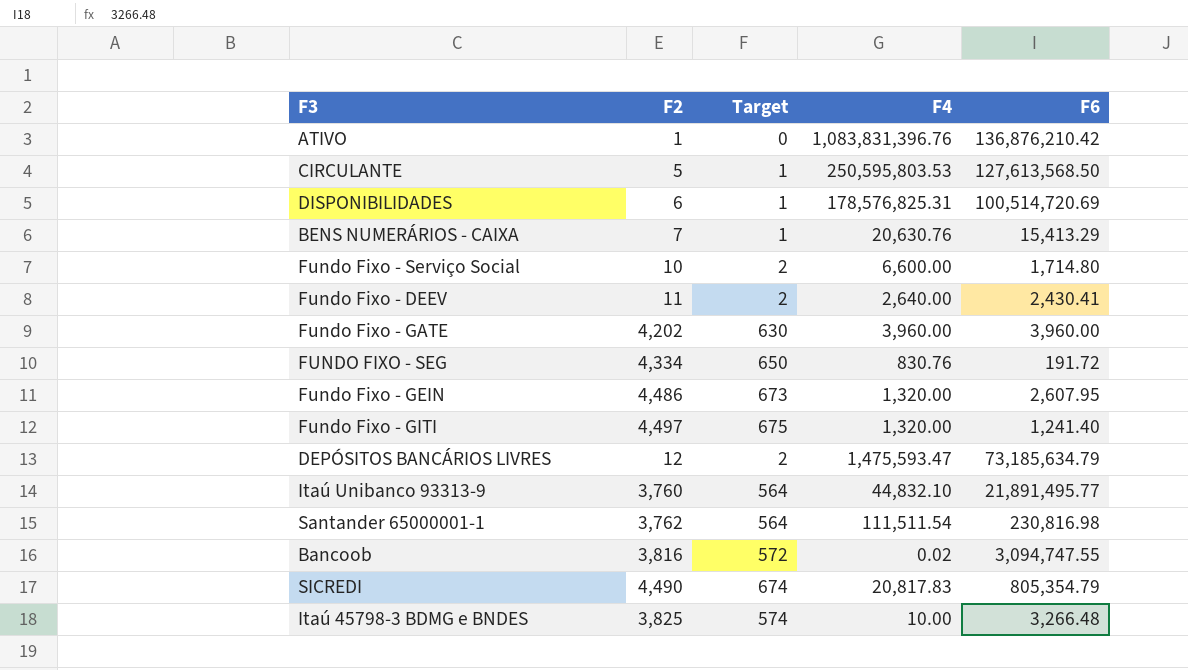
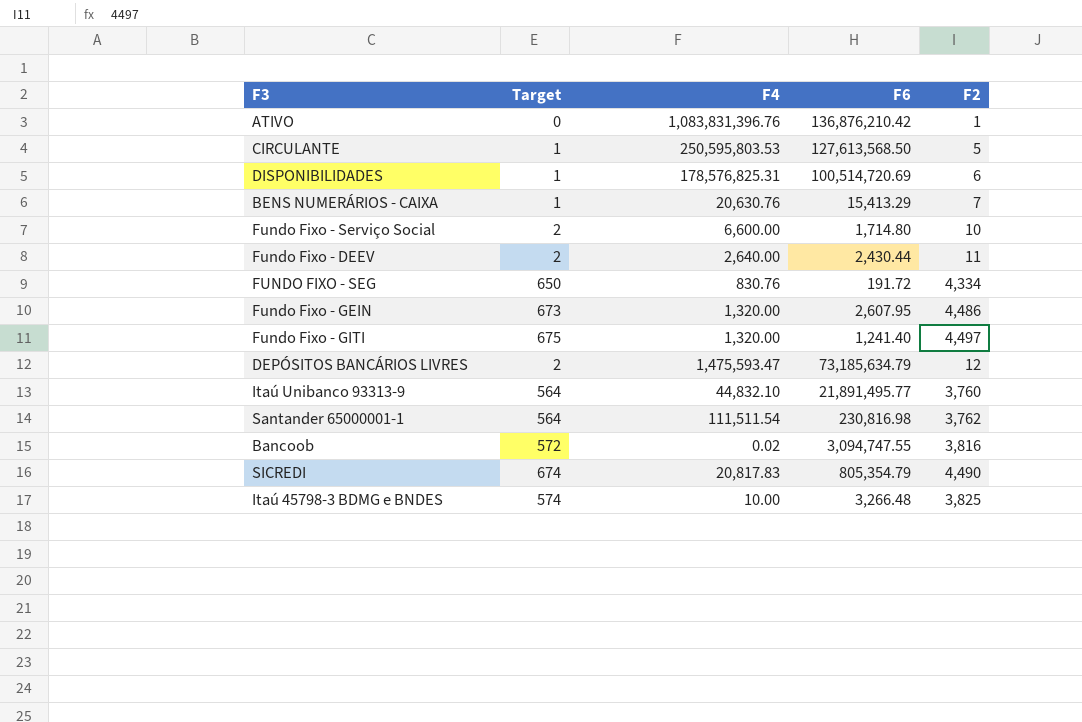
column F2 | position: 2 -> 5
row Fundo Fixo - GATE: 4,202 | 630 | 3,960.00 | 3,960.00 -> none
Fundo Fixo - DEEV | F6: 2,430.41 -> 2,430.44

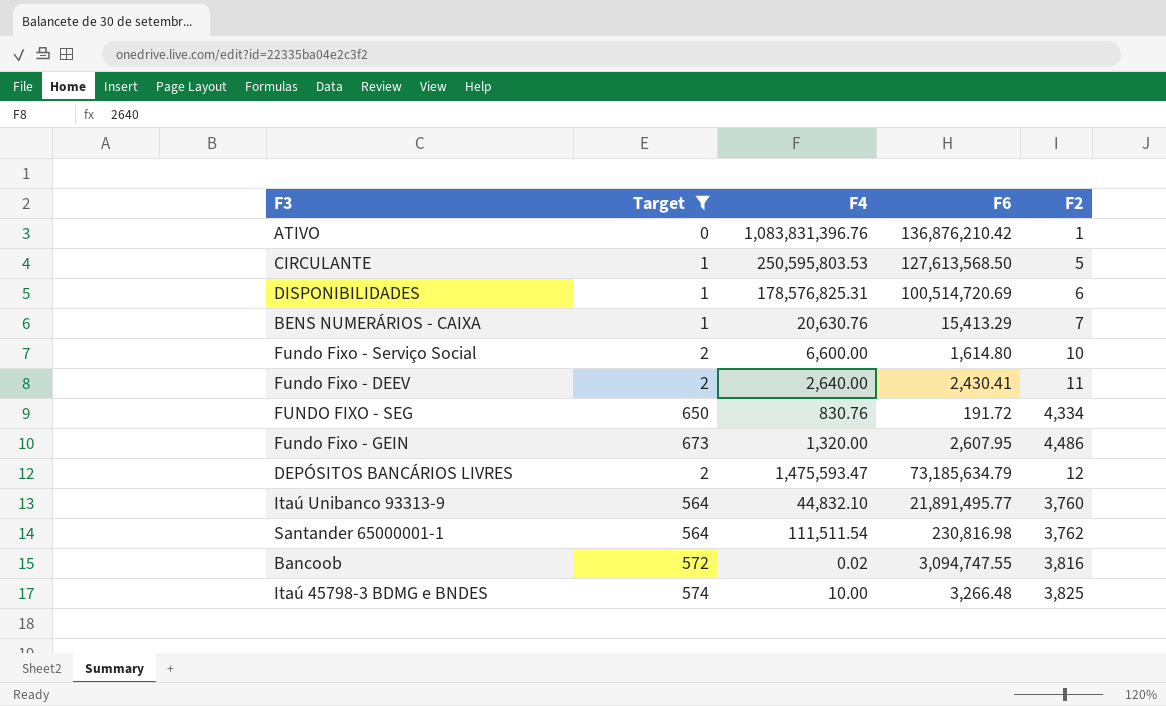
filter: none -> Target <= 673
Fundo Fixo - Serviço Social | F6: 1,714.80 -> 1,614.80
Fundo Fixo - DEEV | F6: 2,430.44 -> 2,430.41

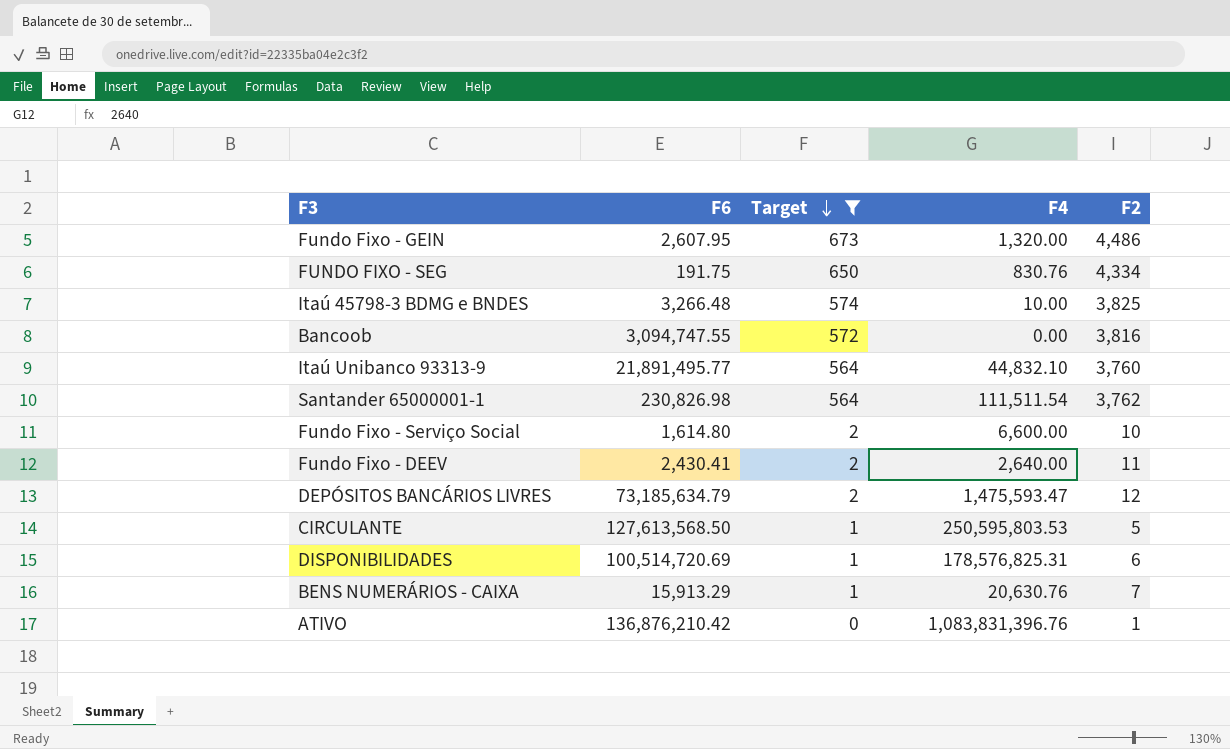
row order: none -> Target descending
column F6 | position: 4 -> 2
FUNDO FIXO - SEG | F6: 191.72 -> 191.75
Bancoob | F4: 0.02 -> 0.00
Santander 65000001-1 | F6: 230,816.98 -> 230,826.98
BENS NUMERÁRIOS - CAIXA | F6: 15,413.29 -> 15,913.29

